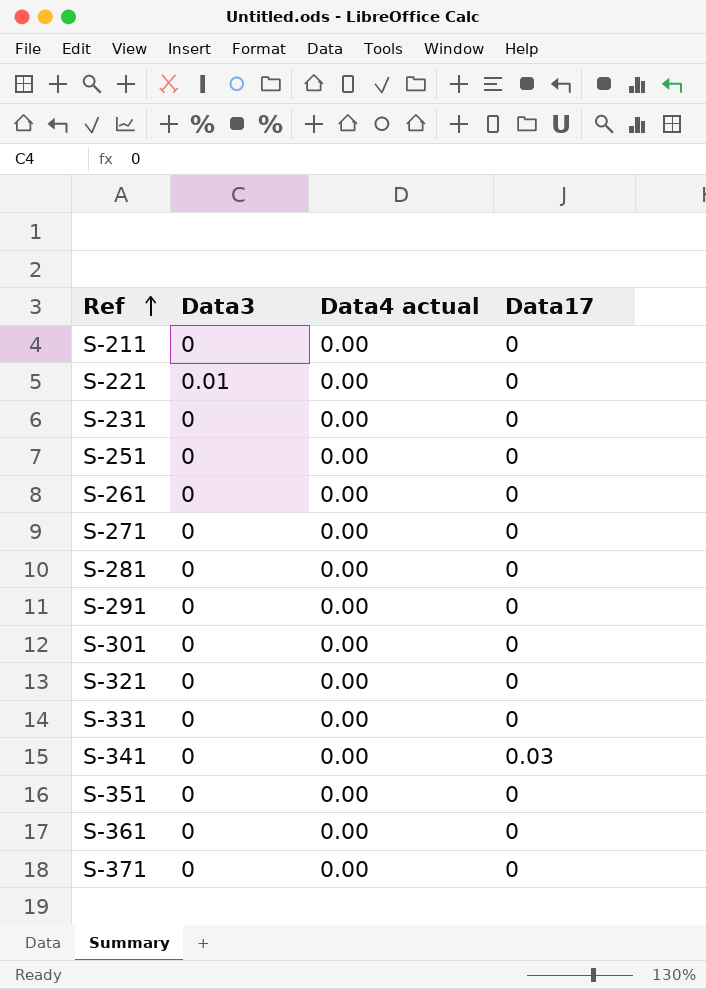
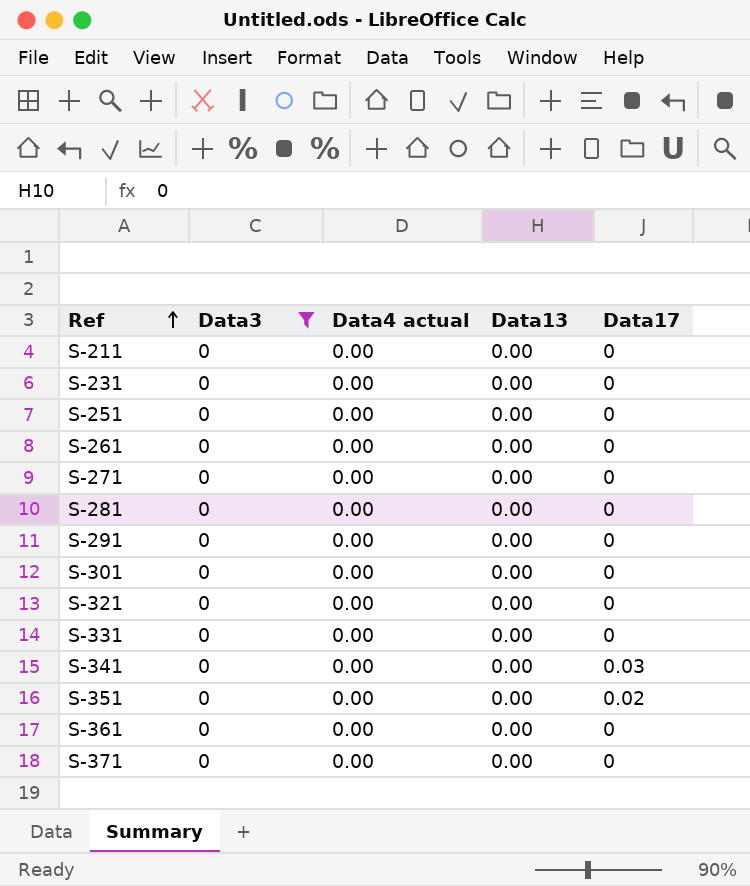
filter: none -> Data3 = 0
column Data13 | position: none -> 4
S-351 | Data17: 0 -> 0.02

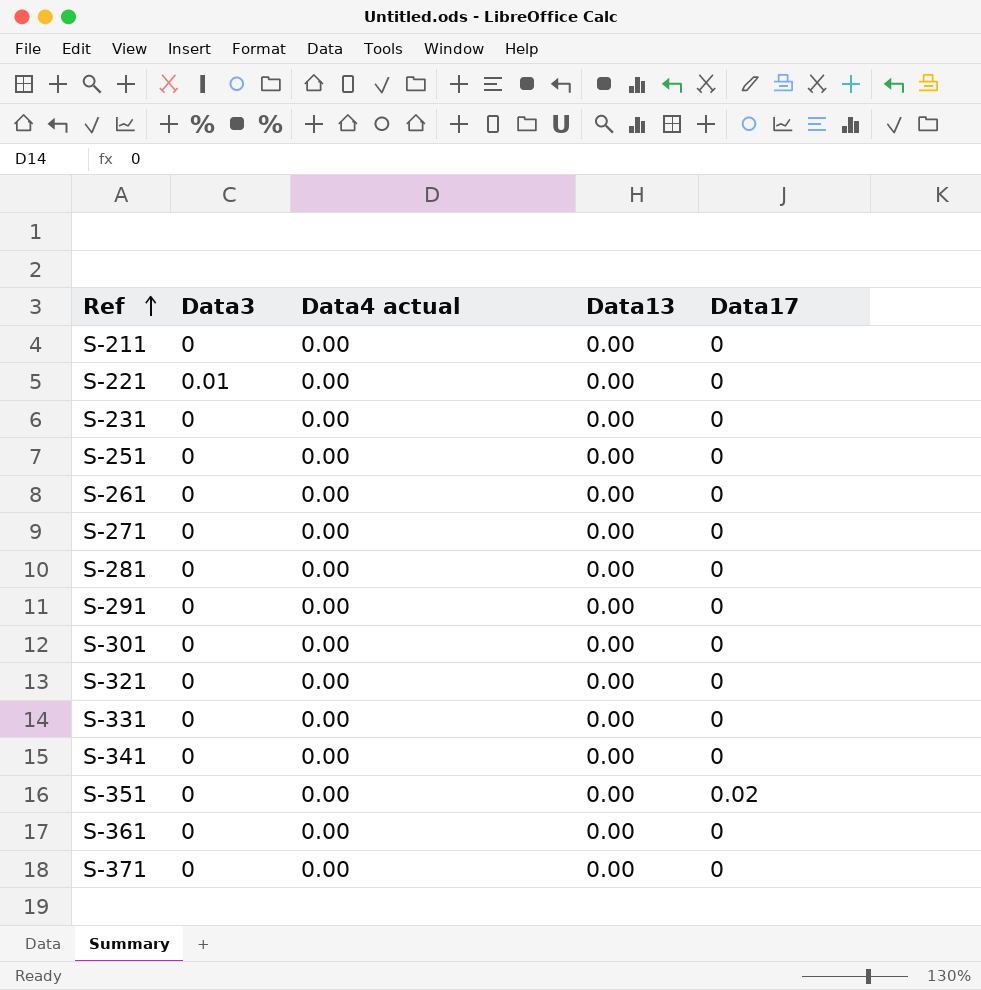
filter: Data3 = 0 -> none
S-341 | Data17: 0.03 -> 0

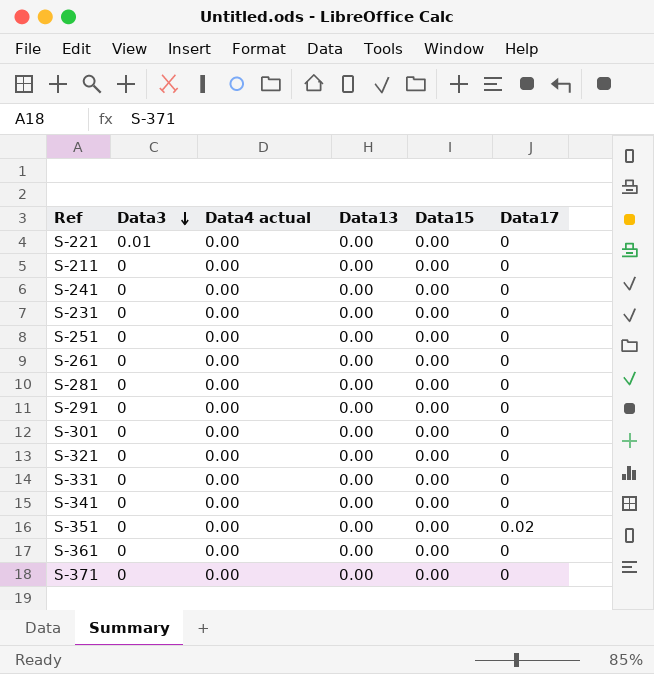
row order: Ref ascending -> Data3 descending
column Data15 | position: none -> 5
row S-271: 0 | 0.00 | 0.00 | 0 -> none
row S-241: none -> 0 | 0.00 | 0.00 | 0.00 | 0

